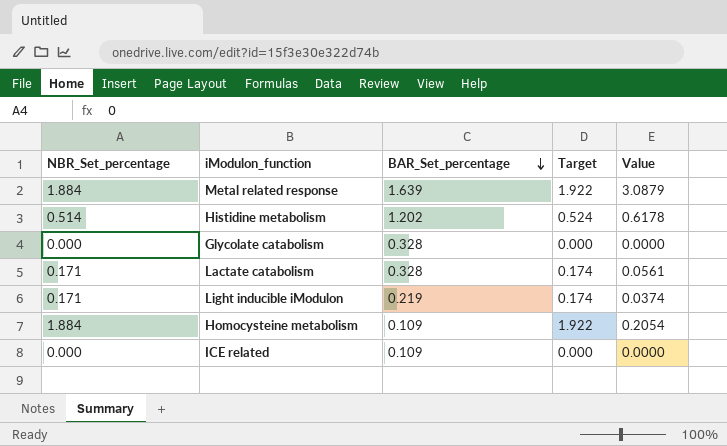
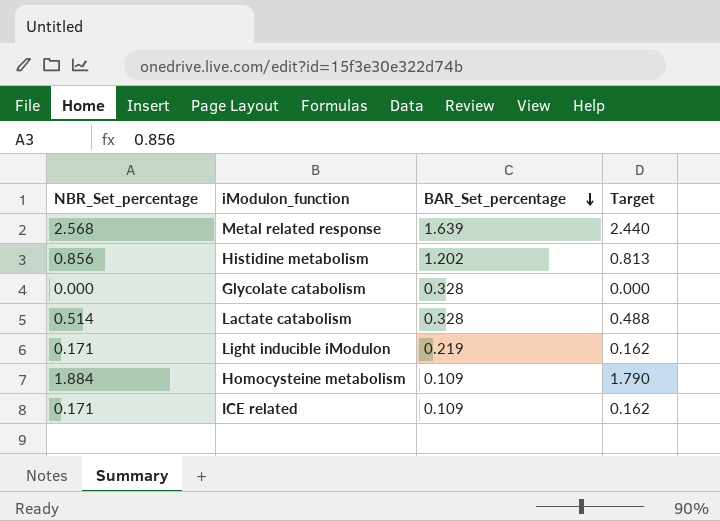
column Value | formula: [NBR_Set_percentage] * [BAR_Set_percentage] -> none
column Target | formula: [NBR_Set_percentage] * 1.02 -> [NBR_Set_percentage] * 0.95
Metal related response | NBR_Set_percentage: 1.884 -> 2.568
Histidine metabolism | NBR_Set_percentage: 0.514 -> 0.856
Lactate catabolism | NBR_Set_percentage: 0.171 -> 0.514
ICE related | NBR_Set_percentage: 0.000 -> 0.171

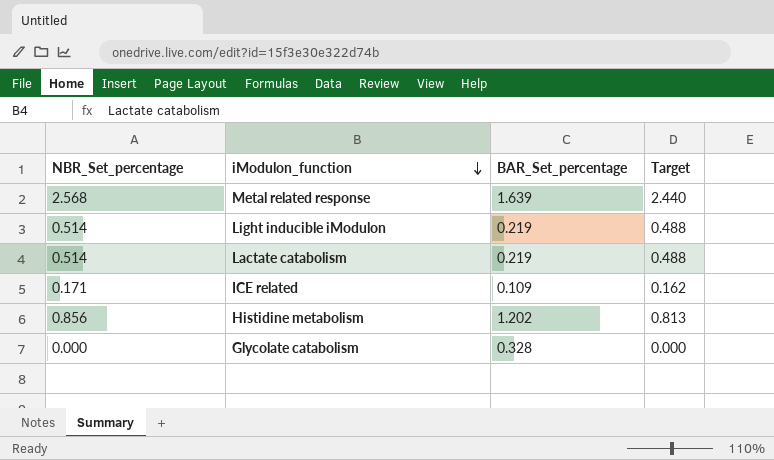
row order: BAR_Set_percentage descending -> iModulon_function descending
row Homocysteine metabolism: 1.884 | 0.109 | 1.790 -> none
Light inducible iModulon | NBR_Set_percentage: 0.171 -> 0.514
Light inducible iModulon | Target: 0.162 -> 0.488
Lactate catabolism | BAR_Set_percentage: 0.328 -> 0.219

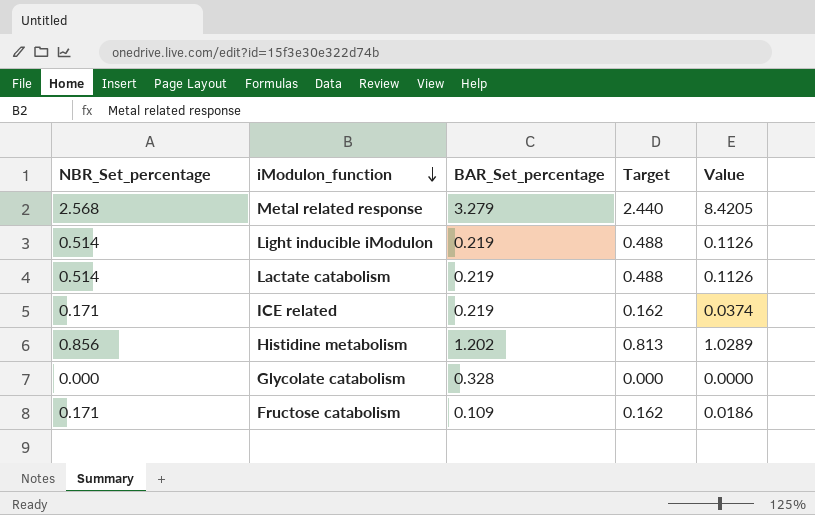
column Value | formula: none -> [NBR_Set_percentage] * [BAR_Set_percentage]
Metal related response | BAR_Set_percentage: 1.639 -> 3.279
ICE related | BAR_Set_percentage: 0.109 -> 0.219
row Fructose catabolism: none -> 0.171 | 0.109 | 0.162 | 0.0186

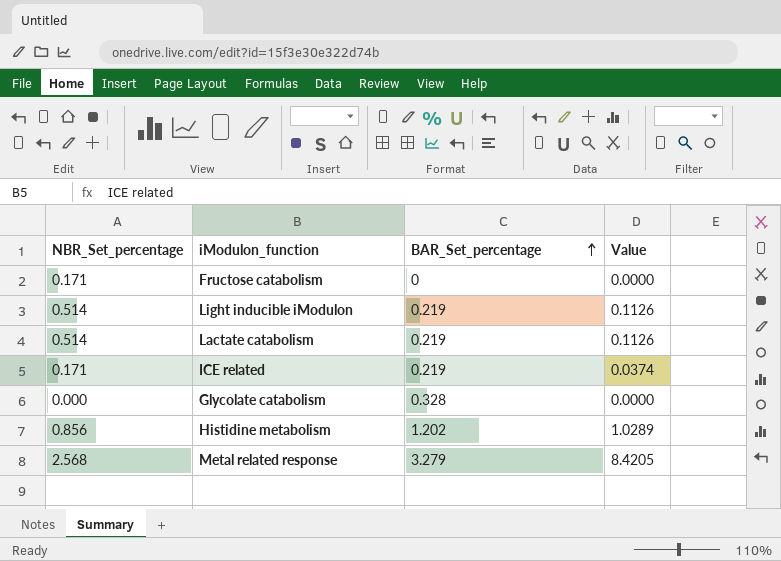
row order: iModulon_function descending -> BAR_Set_percentage ascending
column Target | formula: [NBR_Set_percentage] * 0.95 -> none
Fructose catabolism | BAR_Set_percentage: 0.109 -> 0
Fructose catabolism | Value: 0.0186 -> 0.0000

